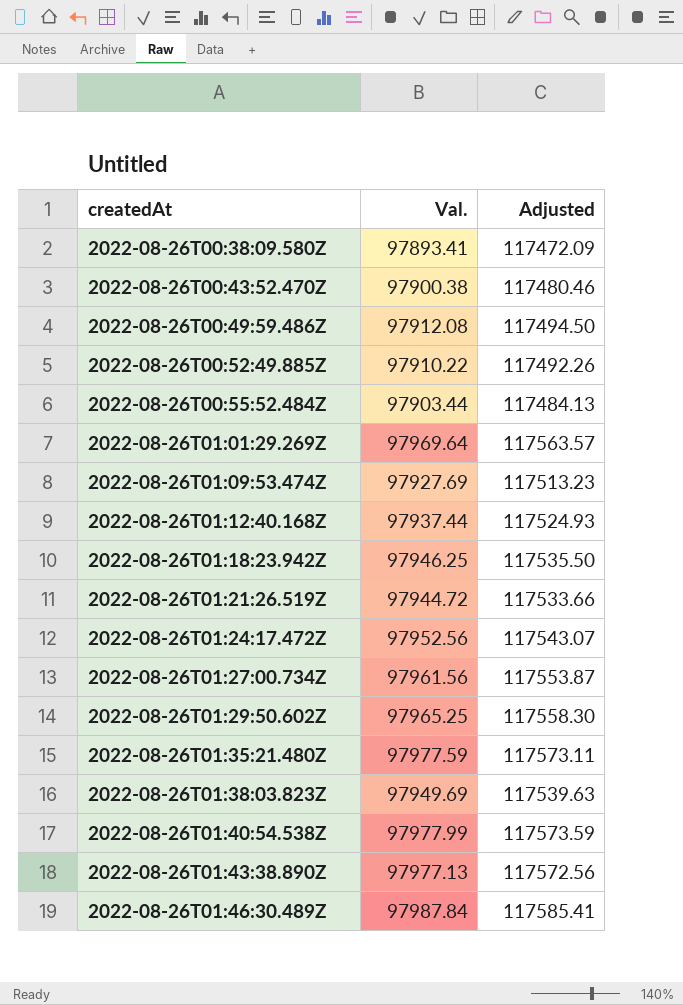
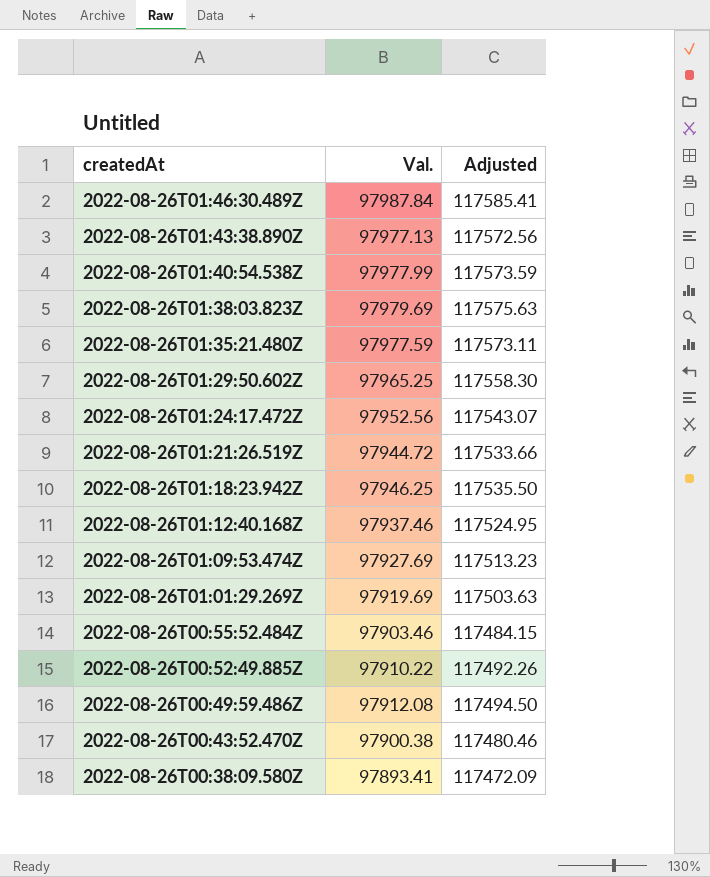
row order: createdAt ascending -> createdAt descending
row 2022-08-26T01:27:00.734Z: 97961.56 | 117553.87 -> none
2022-08-26T01:38:03.823Z | Val.: 97949.69 -> 97979.69
2022-08-26T01:38:03.823Z | Adjusted: 117539.63 -> 117575.63
2022-08-26T01:12:40.168Z | Val.: 97937.44 -> 97937.46
2022-08-26T01:12:40.168Z | Adjusted: 117524.93 -> 117524.95
2022-08-26T01:01:29.269Z | Val.: 97969.64 -> 97919.69
2022-08-26T01:01:29.269Z | Adjusted: 117563.57 -> 117503.63
2022-08-26T00:55:52.484Z | Val.: 97903.44 -> 97903.46
2022-08-26T00:55:52.484Z | Adjusted: 117484.13 -> 117484.15

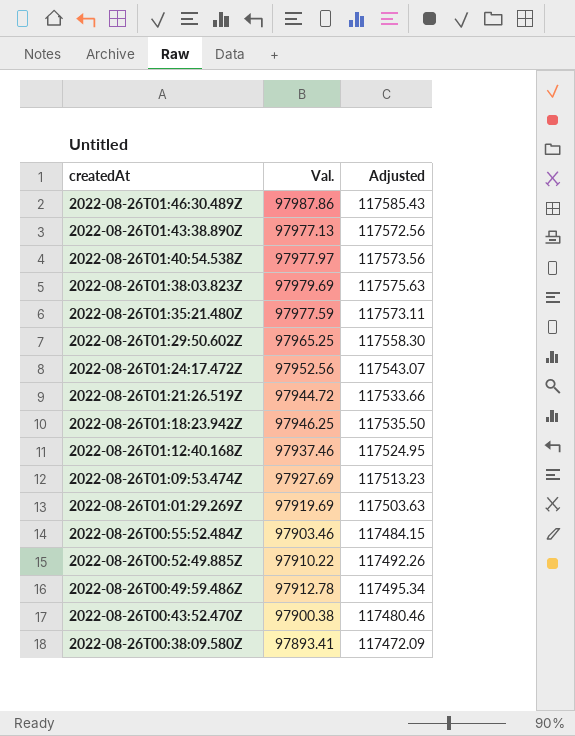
2022-08-26T01:46:30.489Z | Val.: 97987.84 -> 97987.86
2022-08-26T01:46:30.489Z | Adjusted: 117585.41 -> 117585.43
2022-08-26T01:40:54.538Z | Val.: 97977.99 -> 97977.97
2022-08-26T01:40:54.538Z | Adjusted: 117573.59 -> 117573.56
2022-08-26T00:49:59.486Z | Val.: 97912.08 -> 97912.78
2022-08-26T00:49:59.486Z | Adjusted: 117494.50 -> 117495.34

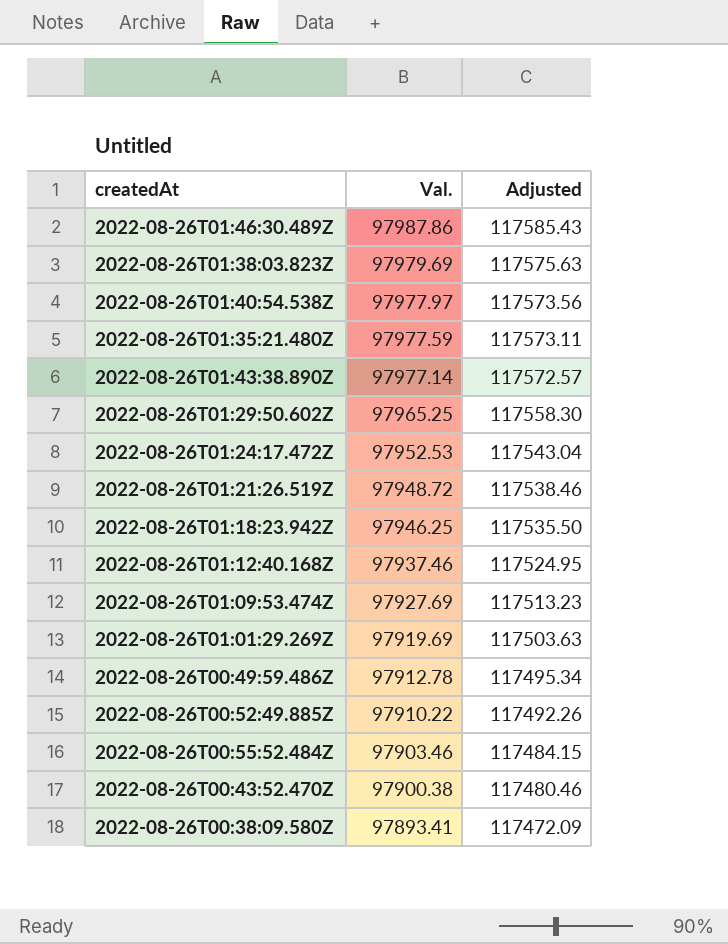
row order: createdAt descending -> Val. descending
2022-08-26T01:43:38.890Z | Val.: 97977.13 -> 97977.14
2022-08-26T01:43:38.890Z | Adjusted: 117572.56 -> 117572.57
2022-08-26T01:24:17.472Z | Val.: 97952.56 -> 97952.53
2022-08-26T01:24:17.472Z | Adjusted: 117543.07 -> 117543.04
2022-08-26T01:21:26.519Z | Val.: 97944.72 -> 97948.72
2022-08-26T01:21:26.519Z | Adjusted: 117533.66 -> 117538.46

